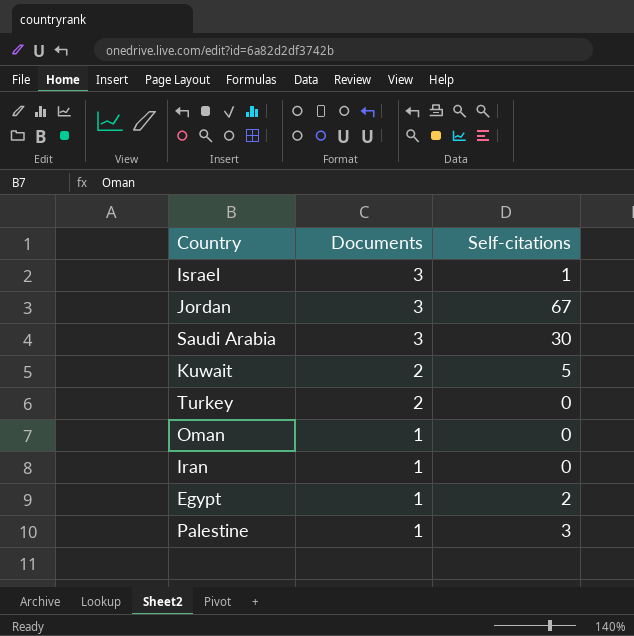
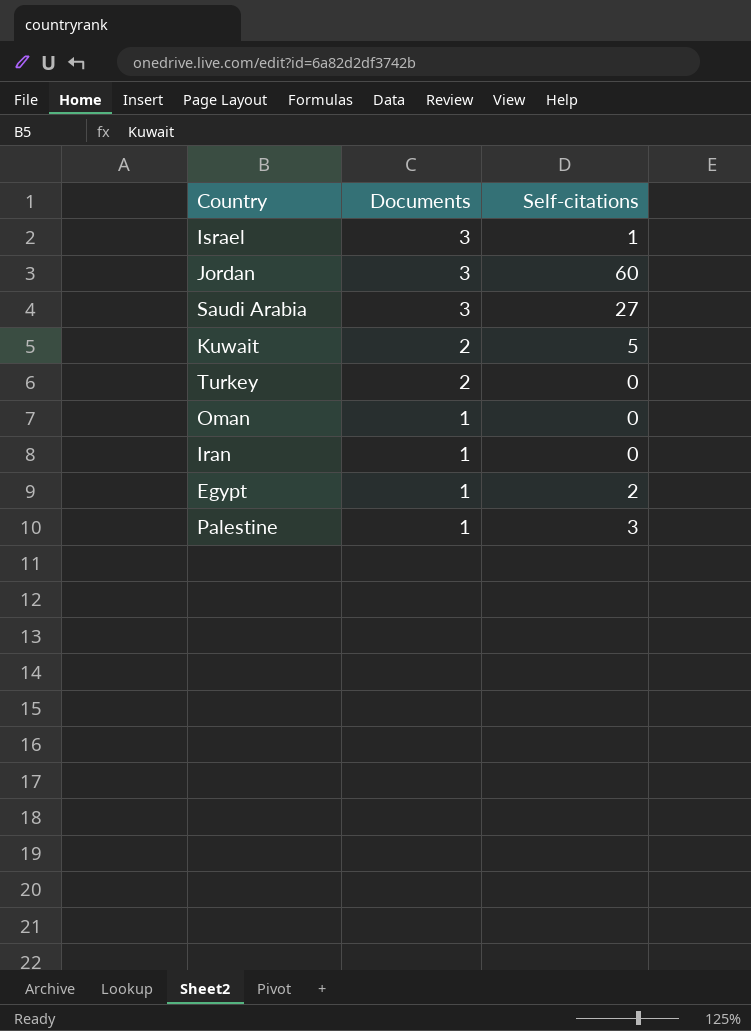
Jordan | Self-citations: 67 -> 60
Saudi Arabia | Self-citations: 30 -> 27

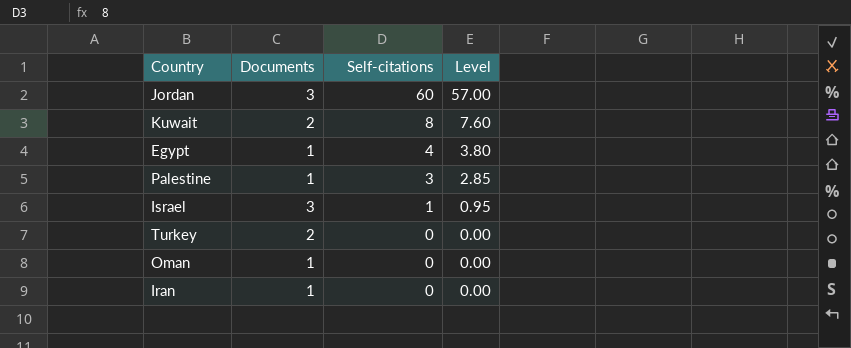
row order: Documents descending -> Self-citations descending
column Level | formula: none -> [Self-citations] * 0.95
row Saudi Arabia: 3 | 27 -> none
Kuwait | Self-citations: 5 -> 8
Egypt | Self-citations: 2 -> 4

